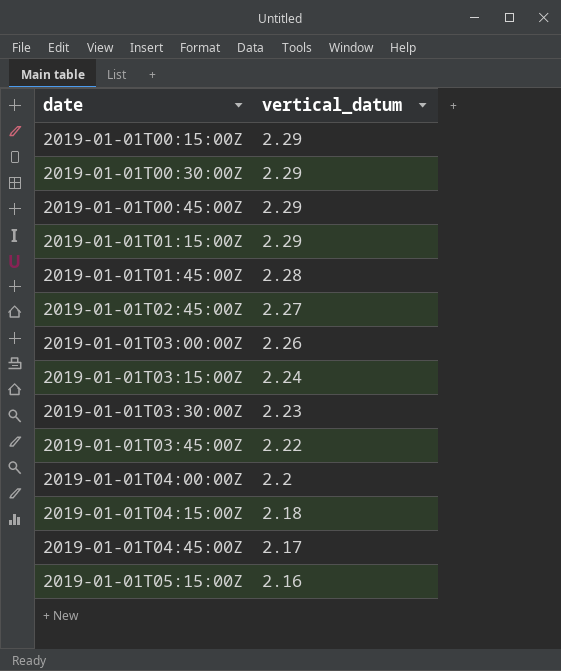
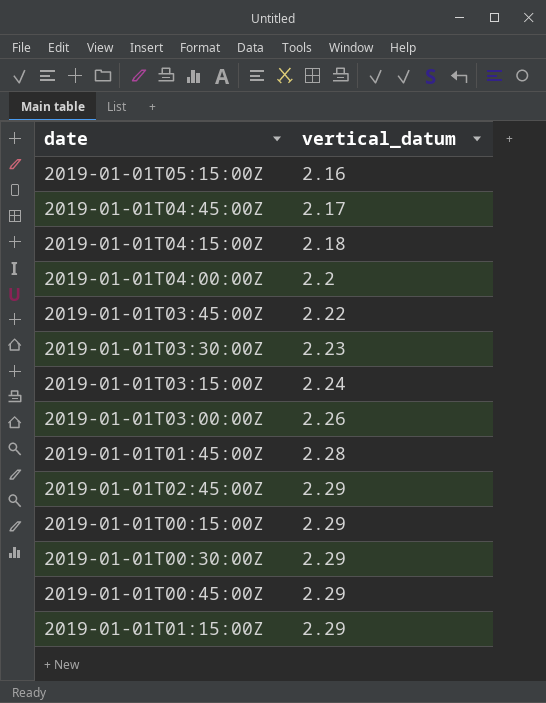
row order: date ascending -> vertical_datum ascending
2019-01-01T02:45:00Z | vertical_datum: 2.27 -> 2.29

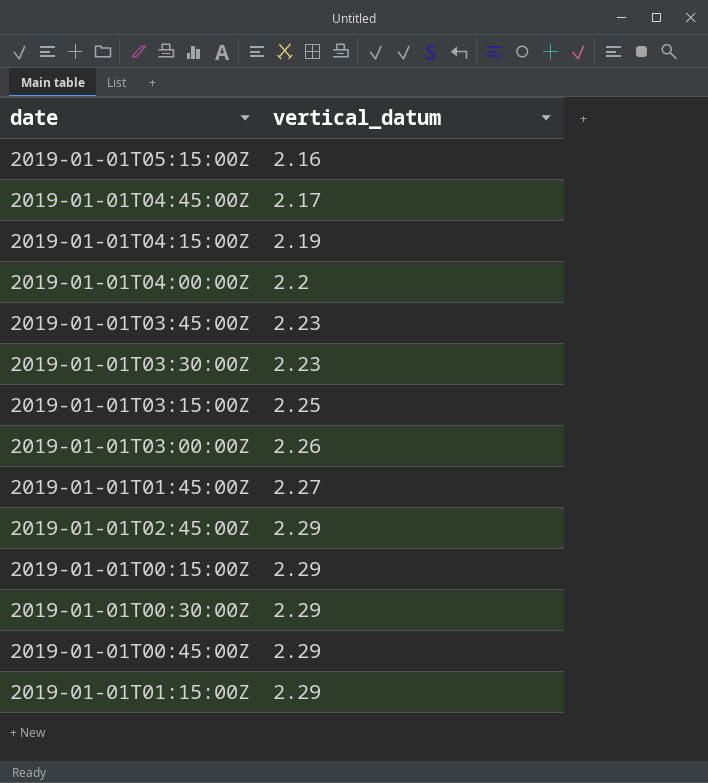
2019-01-01T04:15:00Z | vertical_datum: 2.18 -> 2.19
2019-01-01T03:45:00Z | vertical_datum: 2.22 -> 2.23
2019-01-01T03:15:00Z | vertical_datum: 2.24 -> 2.25
2019-01-01T01:45:00Z | vertical_datum: 2.28 -> 2.27

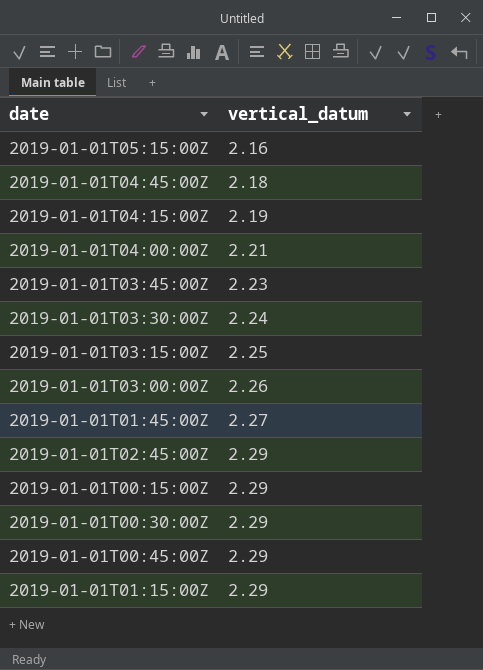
2019-01-01T04:45:00Z | vertical_datum: 2.17 -> 2.18
2019-01-01T04:00:00Z | vertical_datum: 2.2 -> 2.21
2019-01-01T03:30:00Z | vertical_datum: 2.23 -> 2.24

